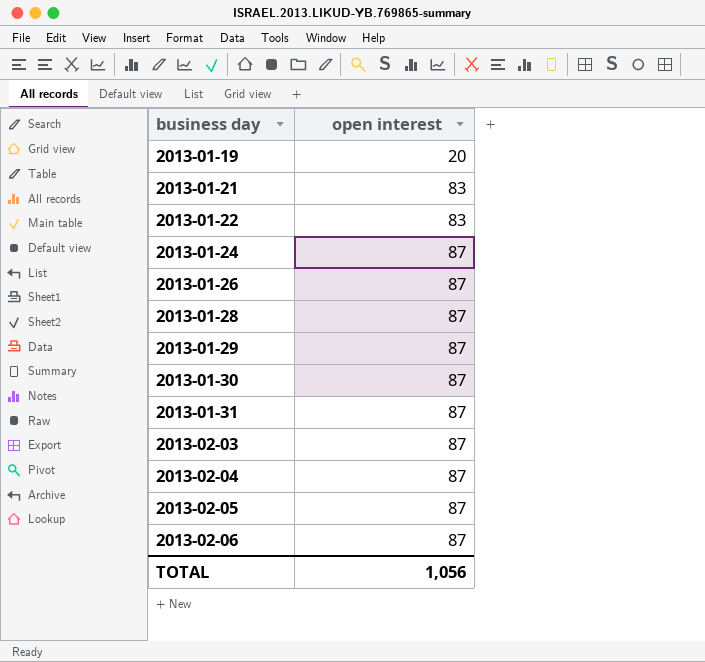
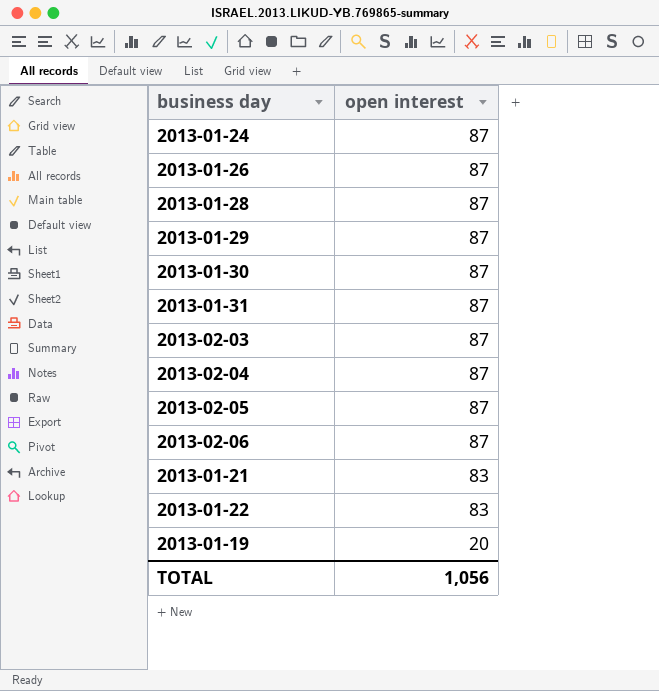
row order: business day ascending -> open interest descending

